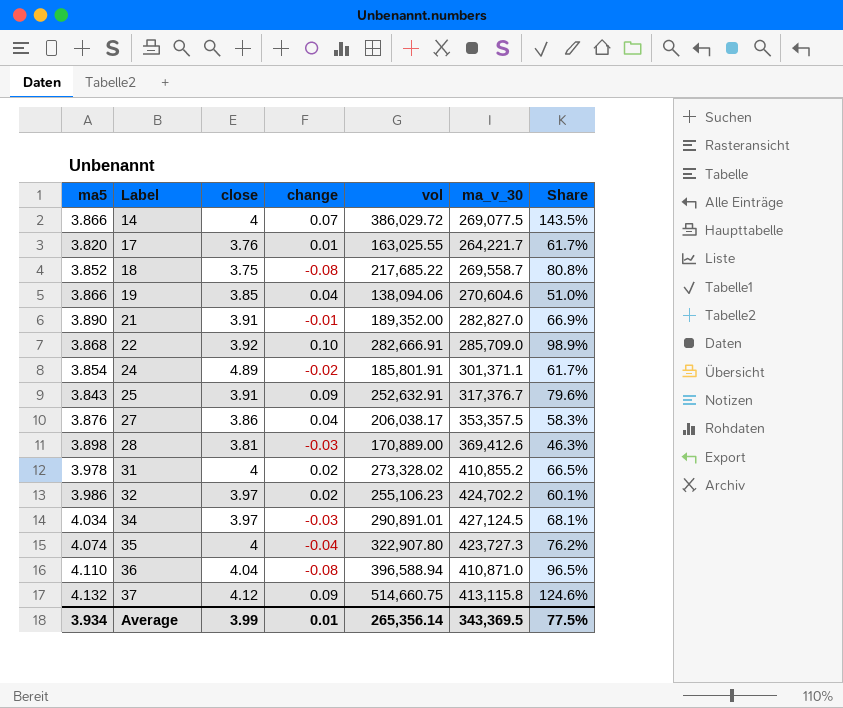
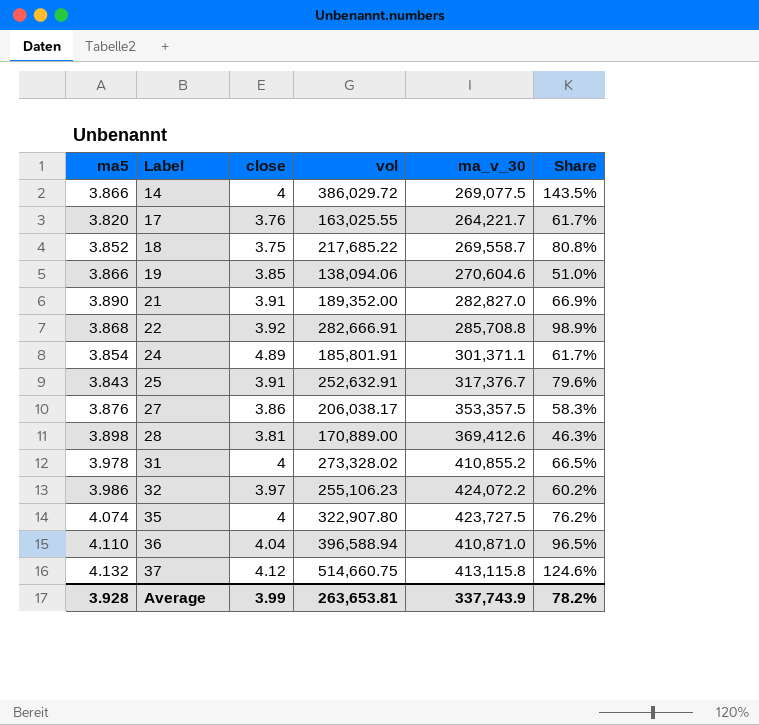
column change | position: 4 -> none
row 34: 4.034 | 3.97 | -0.03 | 290,891.01 | 427,124.5 | 68.1% -> none
22 | ma_v_30: 285,709.0 -> 285,708.8
32 | ma_v_30: 424,702.2 -> 424,072.2
32 | Share: 60.1% -> 60.2%
35 | ma_v_30: 423,727.3 -> 423,727.5
Average | ma5: 3.934 -> 3.928
Average | vol: 265,356.14 -> 263,653.81
Average | ma_v_30: 343,369.5 -> 337,743.9
Average | Share: 77.5% -> 78.2%

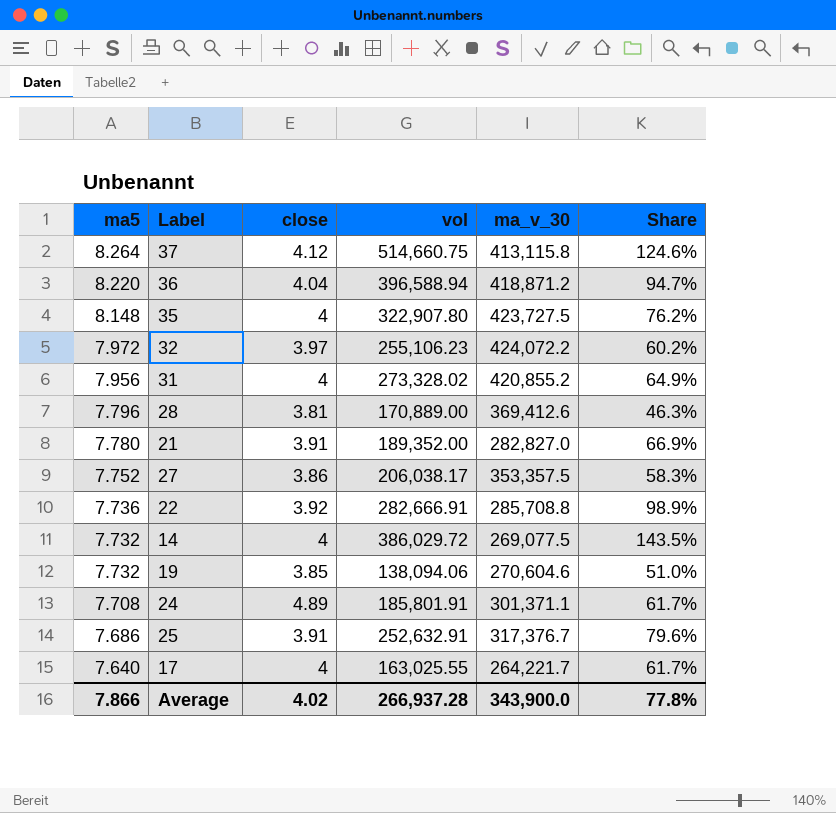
row order: Label ascending -> ma5 descending
row 18: 3.852 | 3.75 | 217,685.22 | 269,558.7 | 80.8% -> none
37 | ma5: 4.132 -> 8.264
36 | ma5: 4.110 -> 8.220
36 | ma_v_30: 410,871.0 -> 418,871.2
36 | Share: 96.5% -> 94.7%
35 | ma5: 4.074 -> 8.148
32 | ma5: 3.986 -> 7.972
31 | ma5: 3.978 -> 7.956
31 | ma_v_30: 410,855.2 -> 420,855.2
31 | Share: 66.5% -> 64.9%
28 | ma5: 3.898 -> 7.796
21 | ma5: 3.890 -> 7.780
27 | ma5: 3.876 -> 7.752
22 | ma5: 3.868 -> 7.736
14 | ma5: 3.866 -> 7.732
19 | ma5: 3.866 -> 7.732
24 | ma5: 3.854 -> 7.708
25 | ma5: 3.843 -> 7.686
17 | ma5: 3.820 -> 7.640
17 | close: 3.76 -> 4
Average | ma5: 3.928 -> 7.866
Average | close: 3.99 -> 4.02
Average | vol: 263,653.81 -> 266,937.28
Average | ma_v_30: 337,743.9 -> 343,900.0
Average | Share: 78.2% -> 77.8%

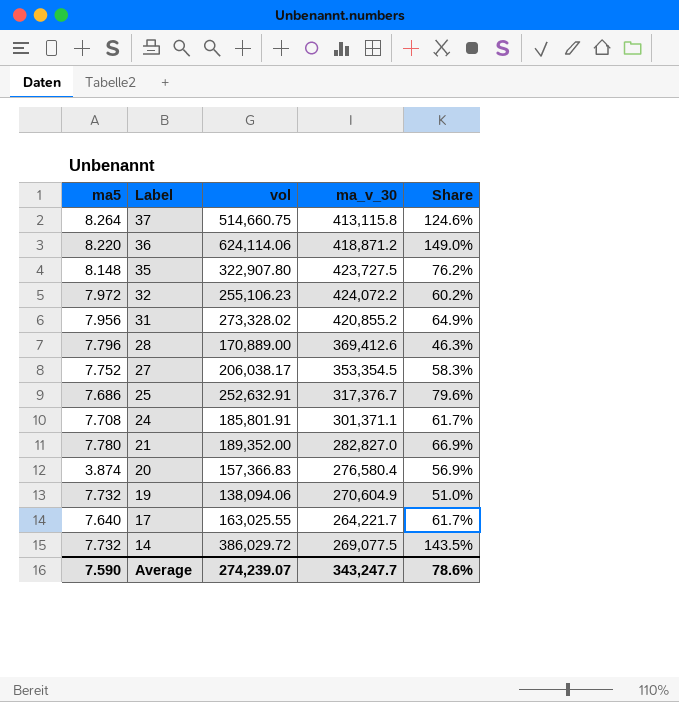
row order: ma5 descending -> Label descending
column close | position: 3 -> none
row 22: 7.736 | 3.92 | 282,666.91 | 285,708.8 | 98.9% -> none
36 | vol: 396,588.94 -> 624,114.06
36 | Share: 94.7% -> 149.0%
27 | ma_v_30: 353,357.5 -> 353,354.5
row 20: none -> 3.874 | 157,366.83 | 276,580.4 | 56.9%
19 | ma_v_30: 270,604.6 -> 270,604.9
Average | ma5: 7.866 -> 7.590
Average | vol: 266,937.28 -> 274,239.07
Average | ma_v_30: 343,900.0 -> 343,247.7
Average | Share: 77.8% -> 78.6%

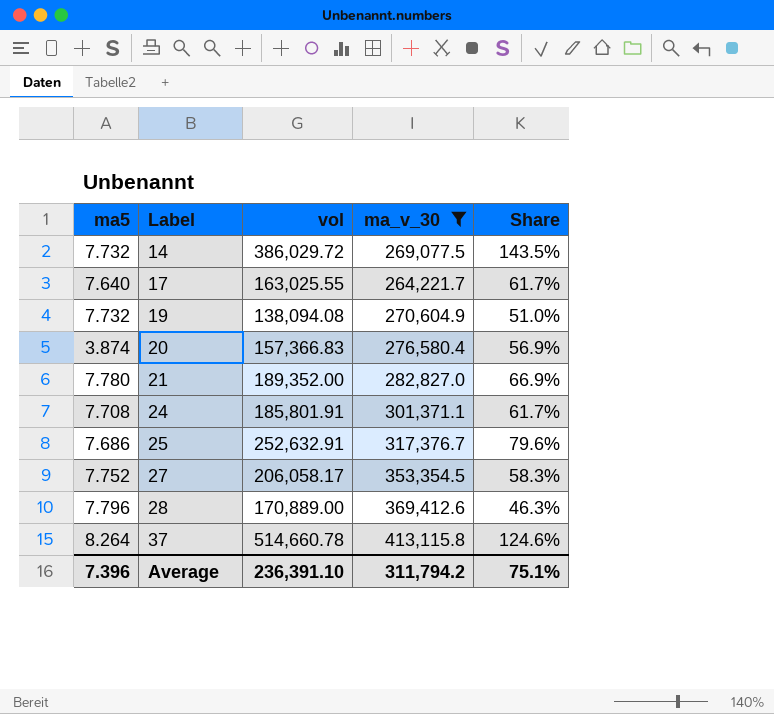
filter: none -> ma_v_30 <= 413,115.8
row order: Label descending -> Label ascending
19 | vol: 138,094.06 -> 138,094.08
27 | vol: 206,038.17 -> 206,058.17
37 | vol: 514,660.75 -> 514,660.78
Average | ma5: 7.590 -> 7.396
Average | vol: 274,239.07 -> 236,391.10
Average | ma_v_30: 343,247.7 -> 311,794.2
Average | Share: 78.6% -> 75.1%

